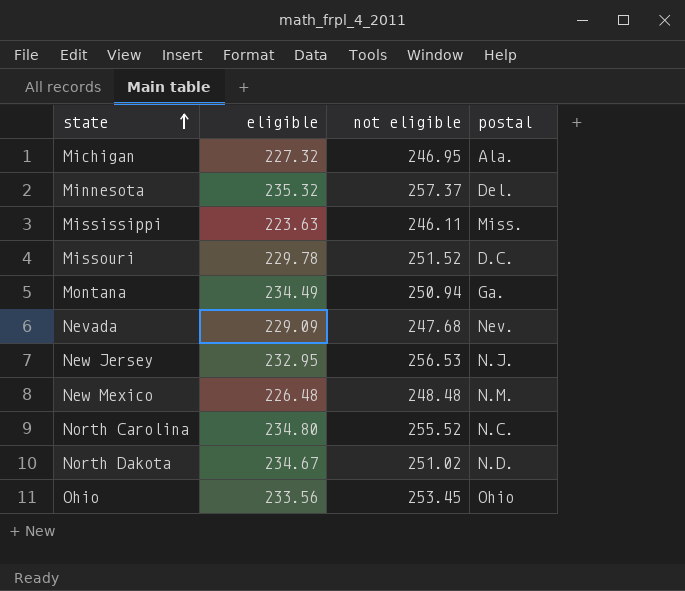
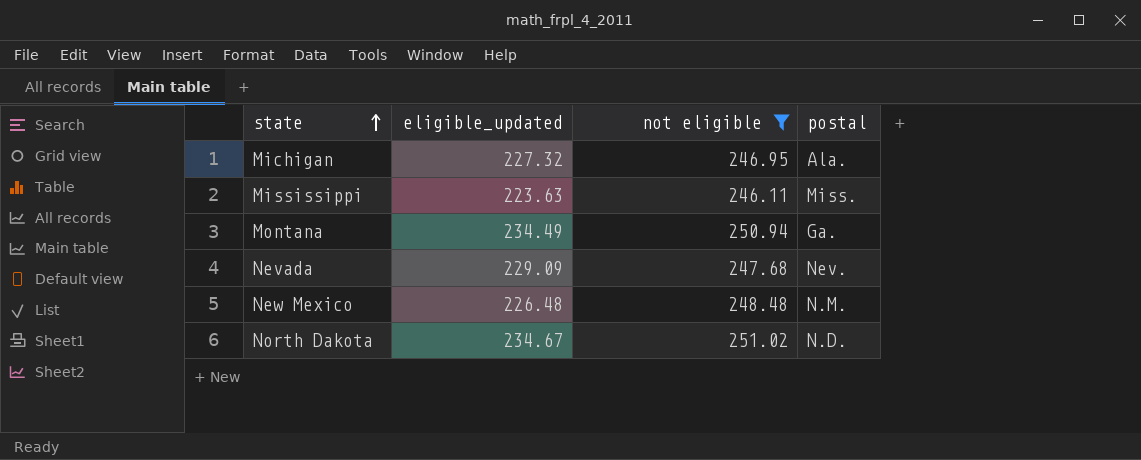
filter: none -> not eligible <= 251.02
column name: eligible -> eligible_updated

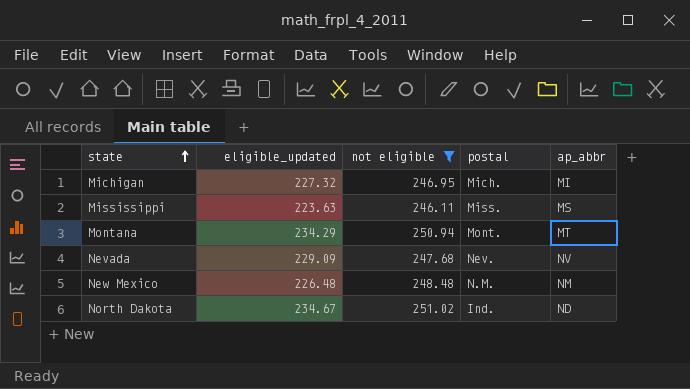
column ap_abbr | position: none -> 5
Michigan | postal: Ala. -> Mich.
Montana | eligible_updated: 234.49 -> 234.29
Montana | postal: Ga. -> Mont.
North Dakota | postal: N.D. -> Ind.

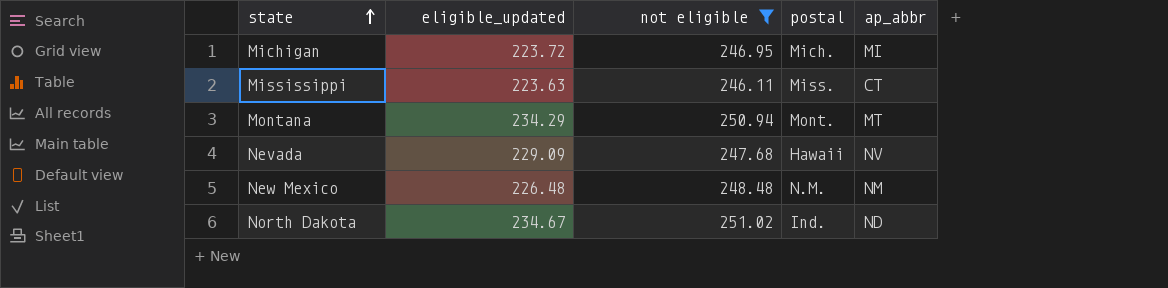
Michigan | eligible_updated: 227.32 -> 223.72
Mississippi | ap_abbr: MS -> CT
Nevada | postal: Nev. -> Hawaii

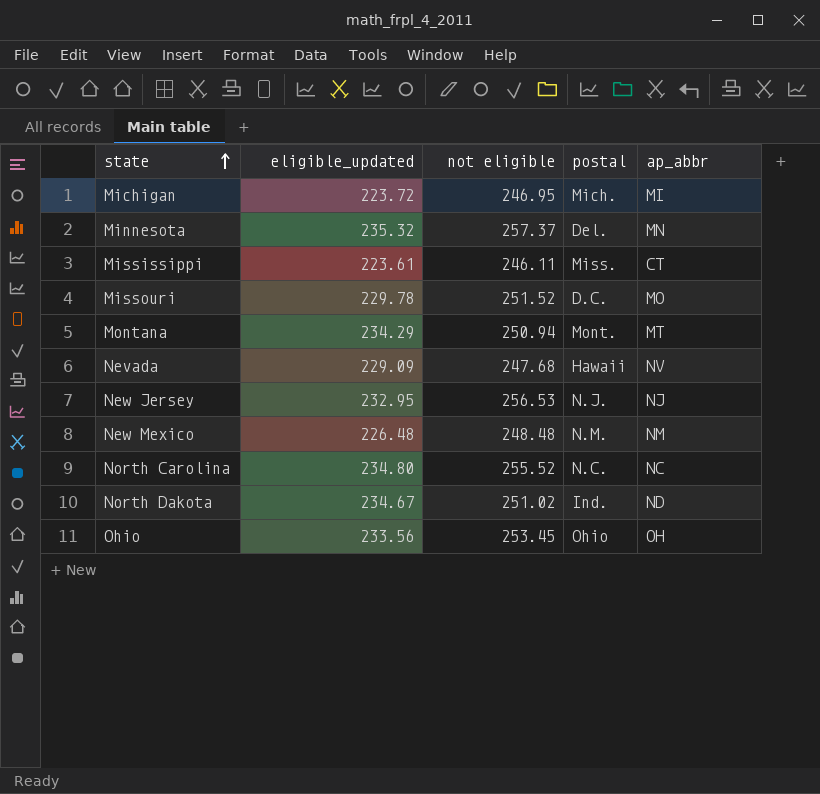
filter: not eligible <= 251.02 -> none
Mississippi | eligible_updated: 223.63 -> 223.61

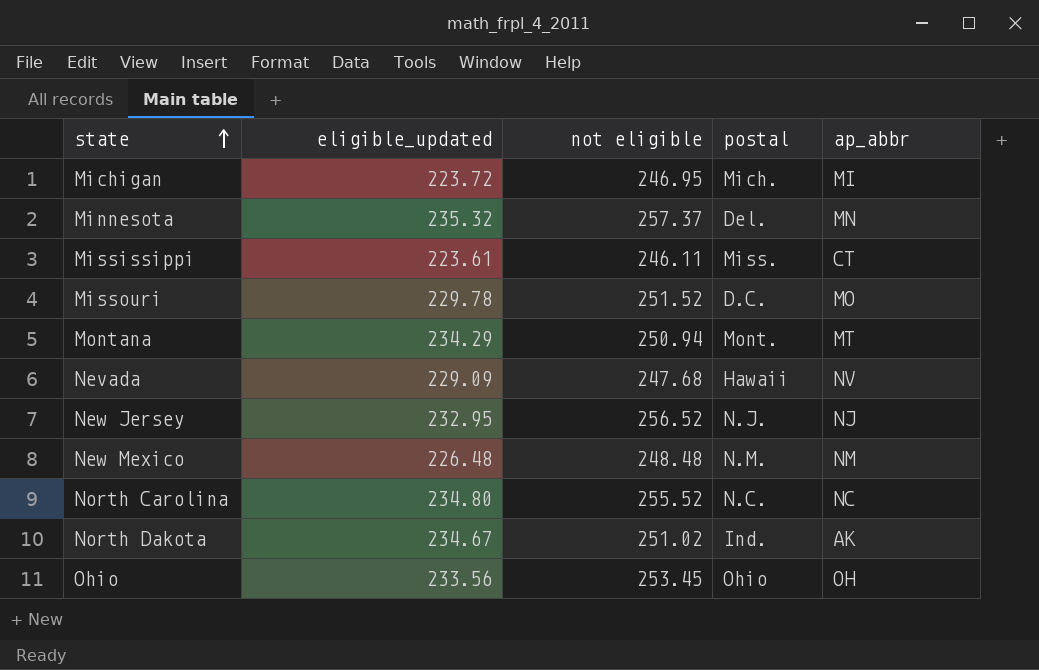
New Jersey | not eligible: 256.53 -> 256.52
North Dakota | ap_abbr: ND -> AK

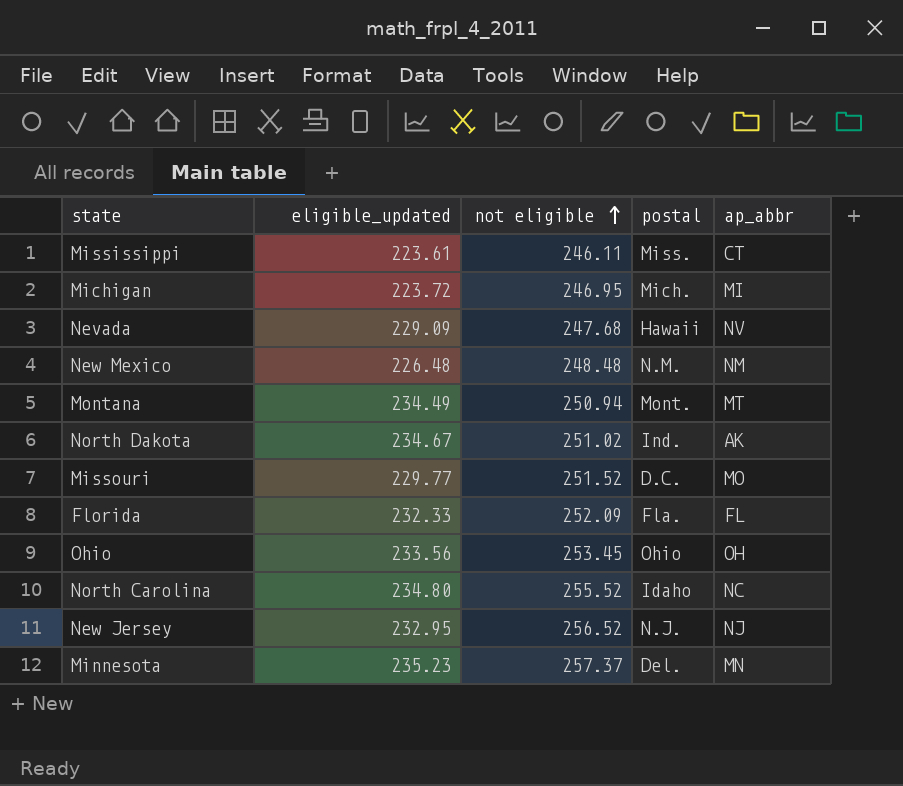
row order: state ascending -> not eligible ascending
Montana | eligible_updated: 234.29 -> 234.49
Missouri | eligible_updated: 229.78 -> 229.77
row Florida: none -> 232.33 | 252.09 | Fla. | FL
North Carolina | postal: N.C. -> Idaho
Minnesota | eligible_updated: 235.32 -> 235.23

